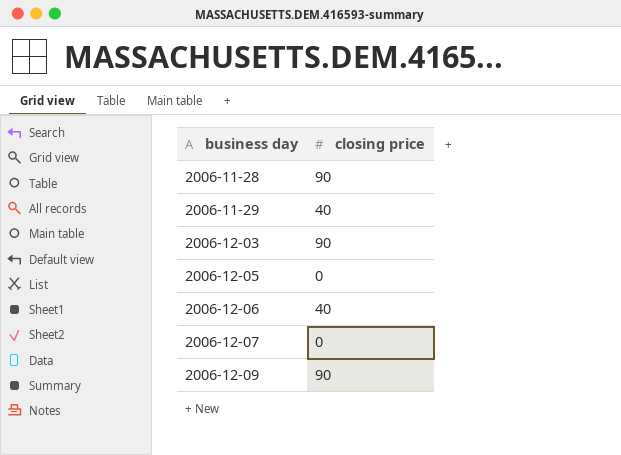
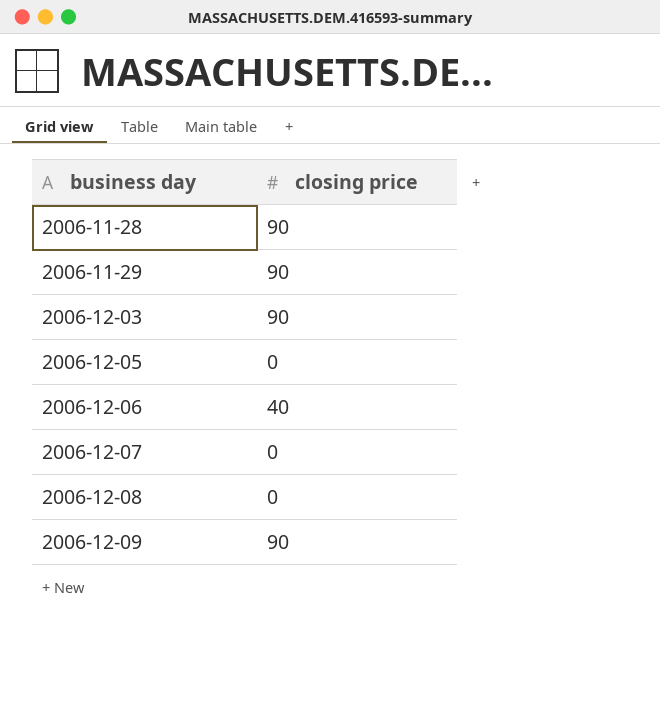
2006-11-29 | closing price: 40 -> 90
row 2006-12-08: none -> 0

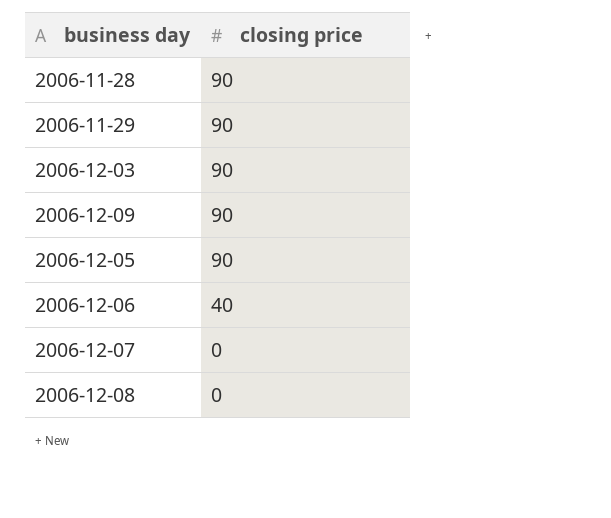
row order: business day ascending -> closing price descending
2006-12-05 | closing price: 0 -> 90

